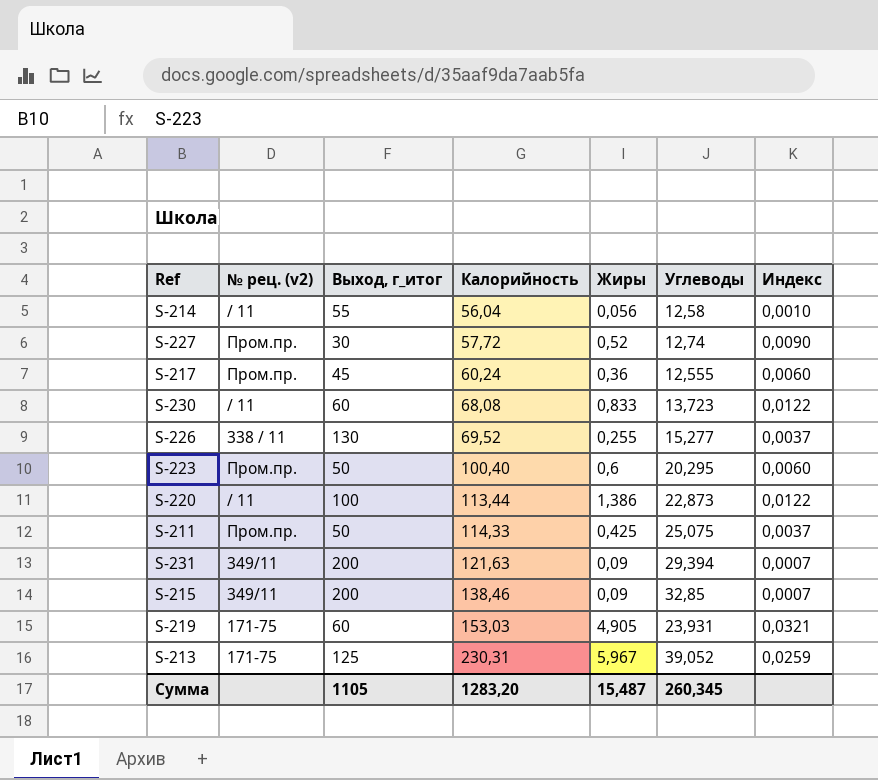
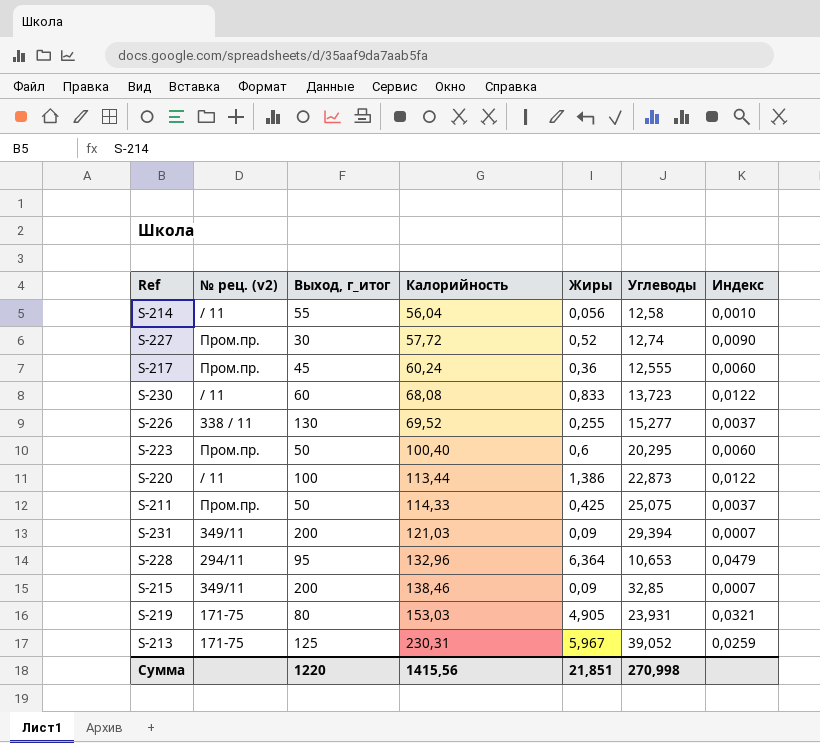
S-231 | Калорийность: 121,63 -> 121,03
row S-228: none -> 294/11 | 95 | 132,96 | 6,364 | 10,653 | 0,0479
S-219 | Выход, г_итог: 60 -> 80
Сумма | Выход, г_итог: 1105 -> 1220
Сумма | Калорийность: 1283,20 -> 1415,56
Сумма | Жиры: 15,487 -> 21,851
Сумма | Углеводы: 260,345 -> 270,998

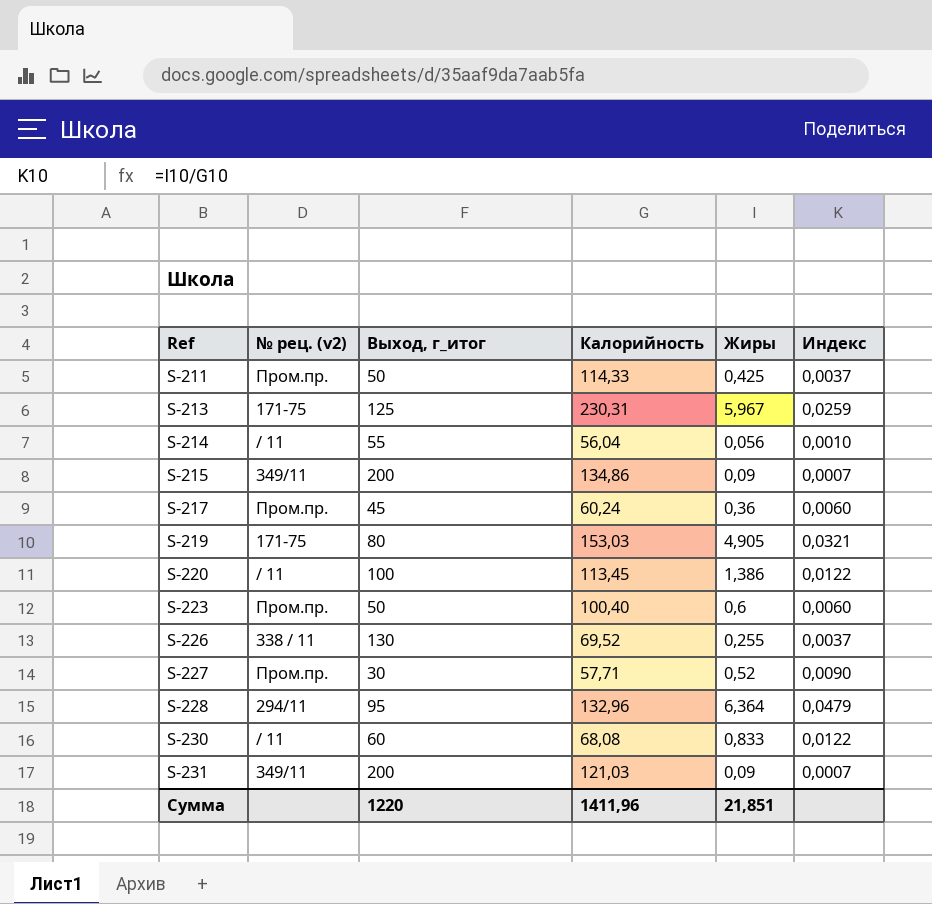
row order: Калорийность ascending -> Ref ascending
column Углеводы | position: 6 -> none
S-215 | Калорийность: 138,46 -> 134,86
S-220 | Калорийность: 113,44 -> 113,45
S-227 | Калорийность: 57,72 -> 57,71
Сумма | Калорийность: 1415,56 -> 1411,96

